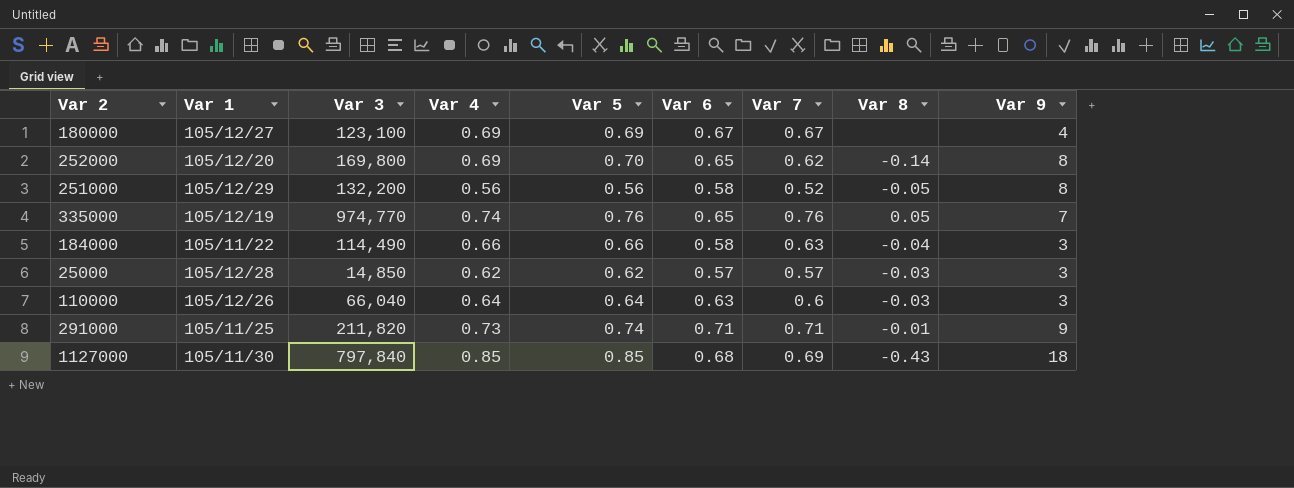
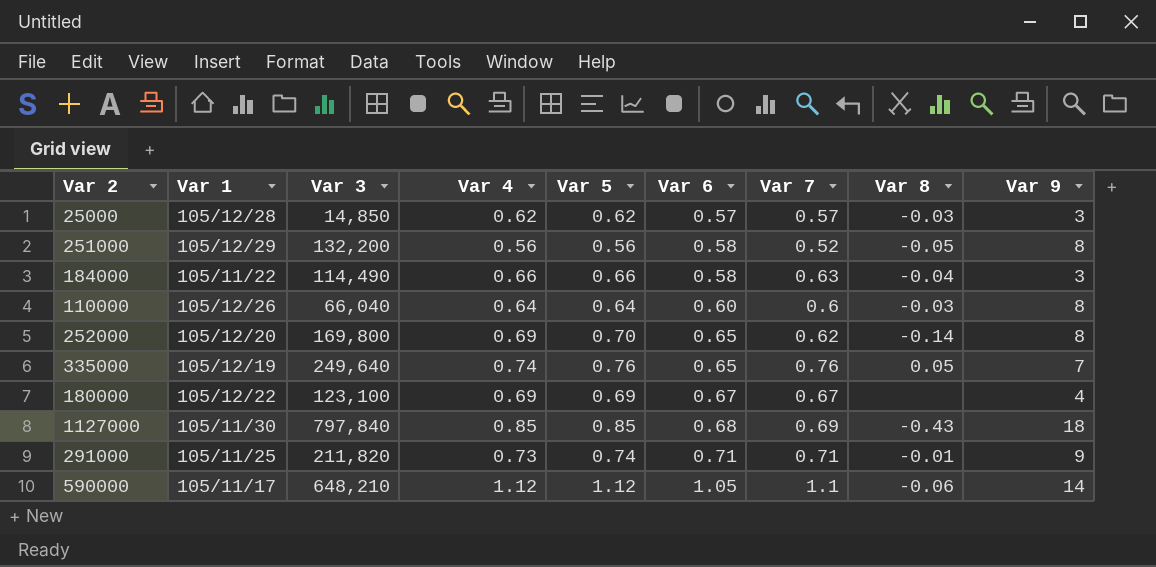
row order: none -> Var 6 ascending
110000 | Var 6: 0.63 -> 0.60
110000 | Var 9: 3 -> 8
335000 | Var 3: 974,770 -> 249,640
180000 | Var 1: 105/12/27 -> 105/12/22
row 590000: none -> 105/11/17 | 648,210 | 1.12 | 1.12 | 1.05 | 1.1 | -0.06 | 14

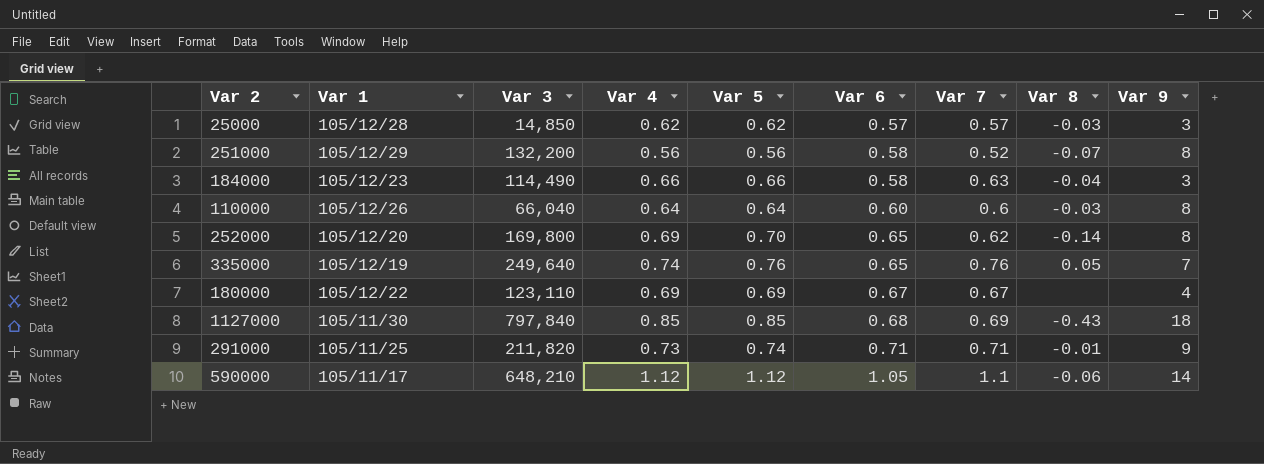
251000 | Var 8: -0.05 -> -0.07
184000 | Var 1: 105/11/22 -> 105/12/23
180000 | Var 3: 123,100 -> 123,110

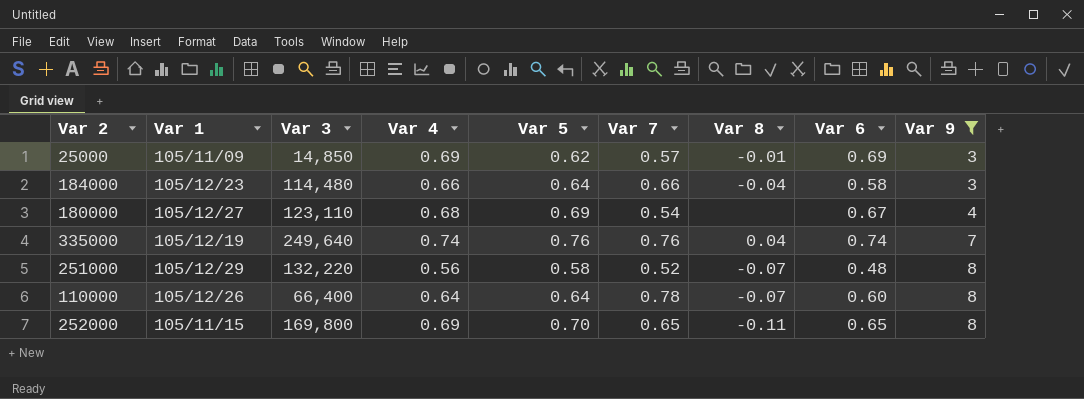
filter: none -> Var 9 <= 8
row order: Var 6 ascending -> Var 9 ascending
column Var 6 | position: 6 -> 8
25000 | Var 1: 105/12/28 -> 105/11/09
25000 | Var 4: 0.62 -> 0.69
25000 | Var 8: -0.03 -> -0.01
25000 | Var 6: 0.57 -> 0.69
184000 | Var 3: 114,490 -> 114,480
184000 | Var 5: 0.66 -> 0.64
184000 | Var 7: 0.63 -> 0.66
180000 | Var 1: 105/12/22 -> 105/12/27
180000 | Var 4: 0.69 -> 0.68
180000 | Var 7: 0.67 -> 0.54
335000 | Var 8: 0.05 -> 0.04
335000 | Var 6: 0.65 -> 0.74
251000 | Var 3: 132,200 -> 132,220
251000 | Var 5: 0.56 -> 0.58
251000 | Var 6: 0.58 -> 0.48
110000 | Var 3: 66,040 -> 66,400
110000 | Var 7: 0.6 -> 0.78
110000 | Var 8: -0.03 -> -0.07
252000 | Var 1: 105/12/20 -> 105/11/15
252000 | Var 7: 0.62 -> 0.65
252000 | Var 8: -0.14 -> -0.11

